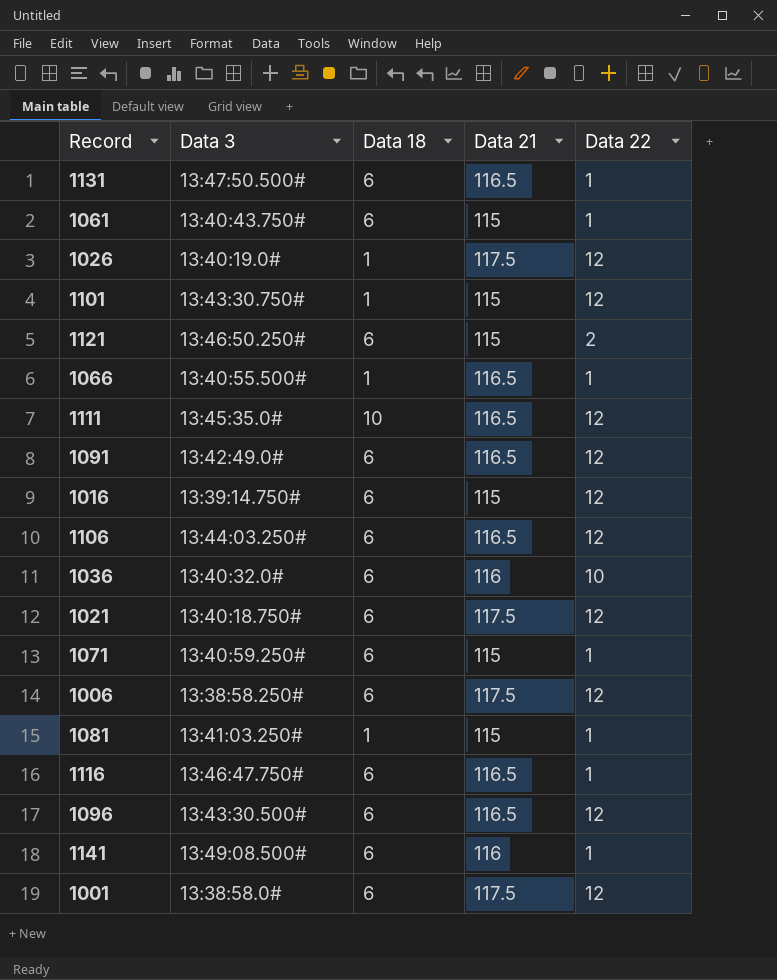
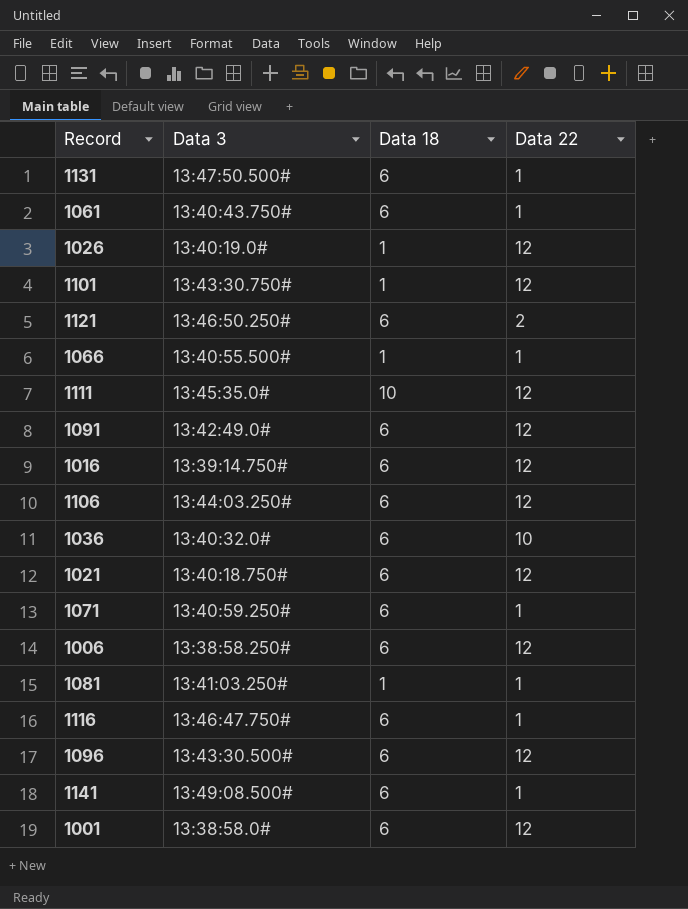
column Data 21 | position: 4 -> none

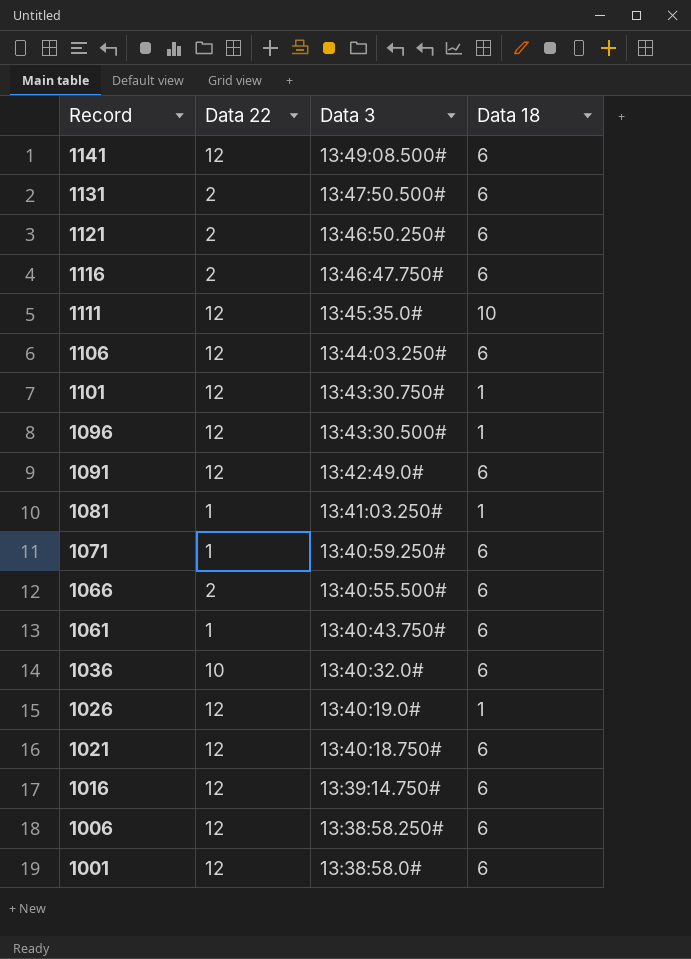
row order: none -> Record descending
column Data 22 | position: 4 -> 2
1141 | Data 22: 1 -> 12
1131 | Data 22: 1 -> 2
1116 | Data 22: 1 -> 2
1096 | Data 18: 6 -> 1
1066 | Data 22: 1 -> 2
1066 | Data 18: 1 -> 6

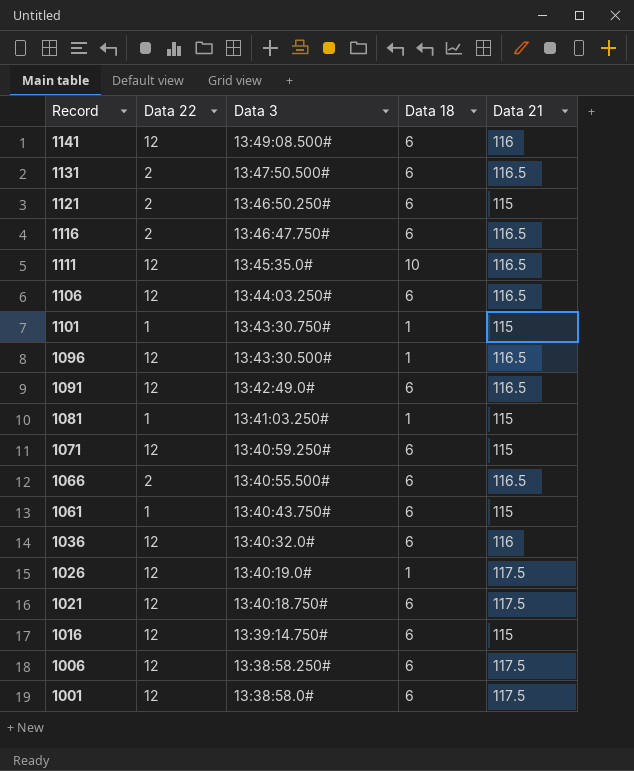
column Data 21 | position: none -> 5
1101 | Data 22: 12 -> 1
1071 | Data 22: 1 -> 12
1036 | Data 22: 10 -> 12

